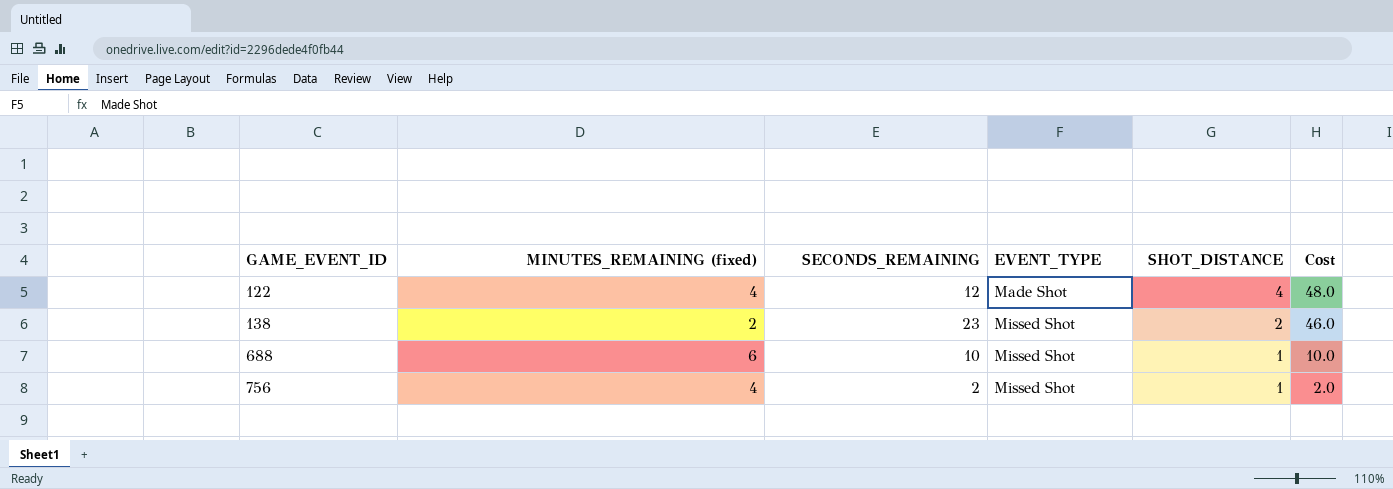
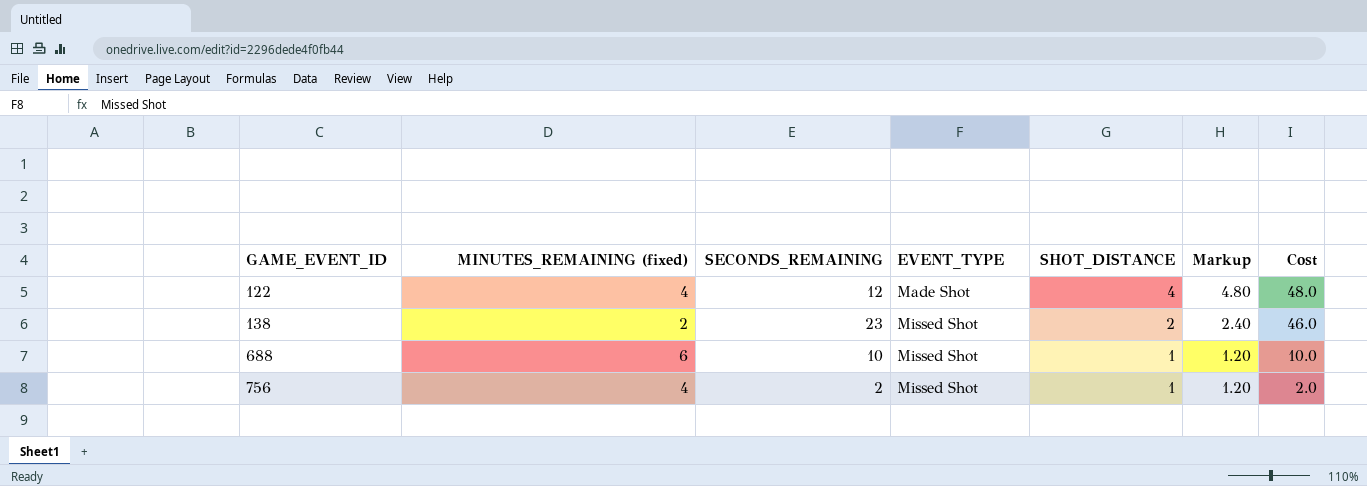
column Markup | formula: none -> [SHOT_DISTANCE] * 1.2

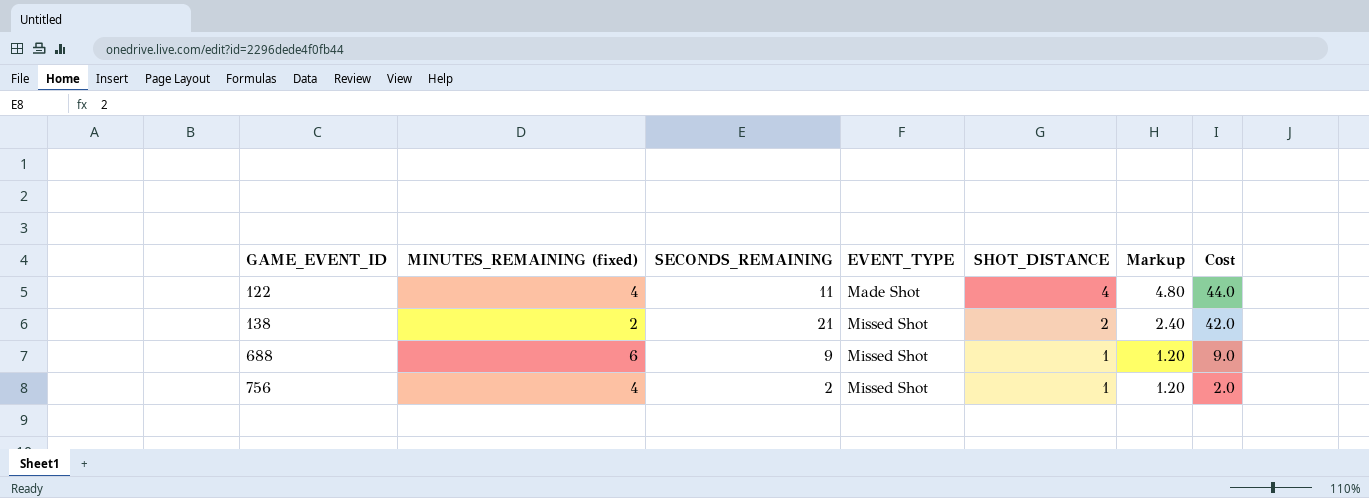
122 | SECONDS_REMAINING: 12 -> 11
122 | Cost: 48.0 -> 44.0
138 | SECONDS_REMAINING: 23 -> 21
138 | Cost: 46.0 -> 42.0
688 | SECONDS_REMAINING: 10 -> 9
688 | Cost: 10.0 -> 9.0

